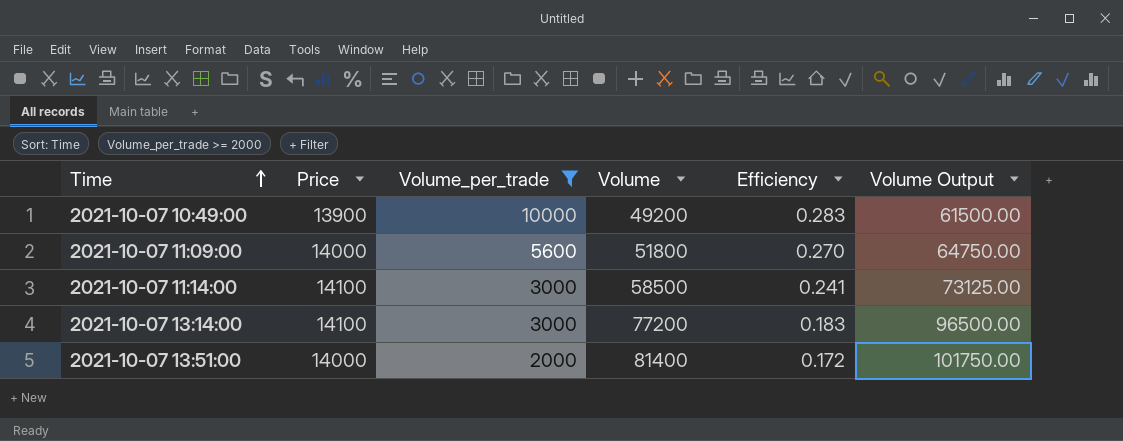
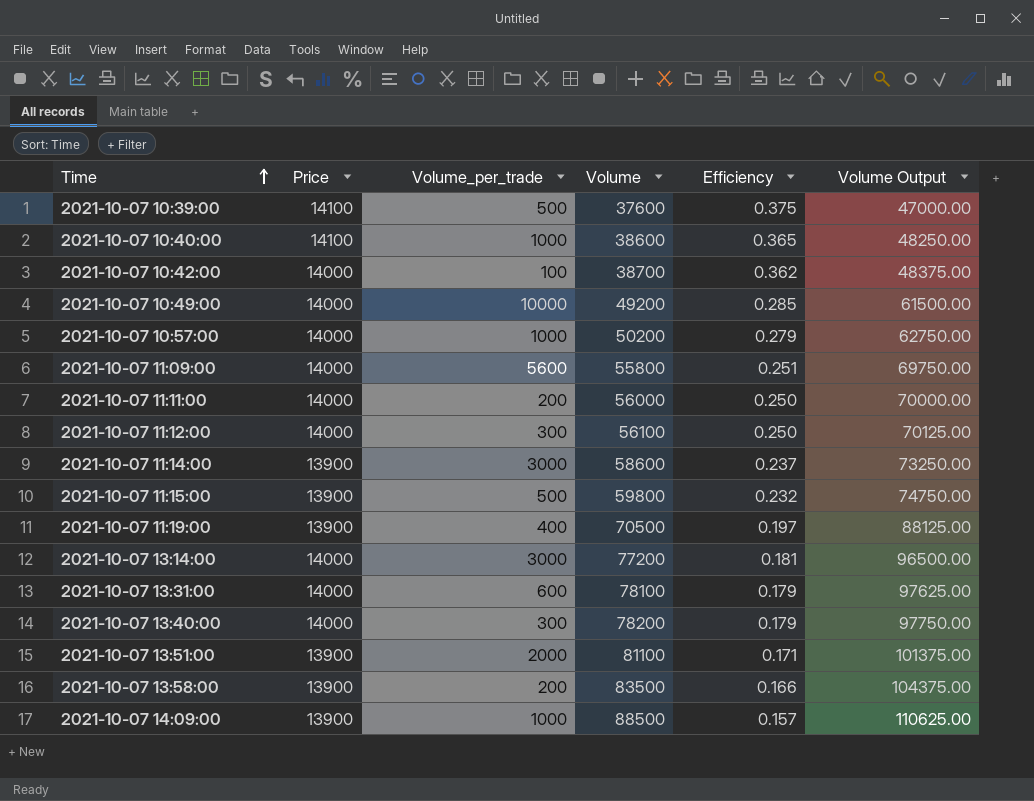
filter: Volume_per_trade >= 2000 -> none
2021-10-07 10:49:00 | Price: 13900 -> 14000
2021-10-07 10:49:00 | Efficiency: 0.283 -> 0.285
2021-10-07 11:09:00 | Volume: 51800 -> 55800
2021-10-07 11:09:00 | Efficiency: 0.270 -> 0.251
2021-10-07 11:09:00 | Volume Output: 64750.00 -> 69750.00
2021-10-07 11:14:00 | Price: 14100 -> 13900
2021-10-07 11:14:00 | Volume: 58500 -> 58600
2021-10-07 11:14:00 | Efficiency: 0.241 -> 0.237
2021-10-07 11:14:00 | Volume Output: 73125.00 -> 73250.00
2021-10-07 13:14:00 | Price: 14100 -> 14000
2021-10-07 13:14:00 | Efficiency: 0.183 -> 0.181
2021-10-07 13:51:00 | Price: 14000 -> 13900
2021-10-07 13:51:00 | Volume: 81400 -> 81100
2021-10-07 13:51:00 | Efficiency: 0.172 -> 0.171
2021-10-07 13:51:00 | Volume Output: 101750.00 -> 101375.00

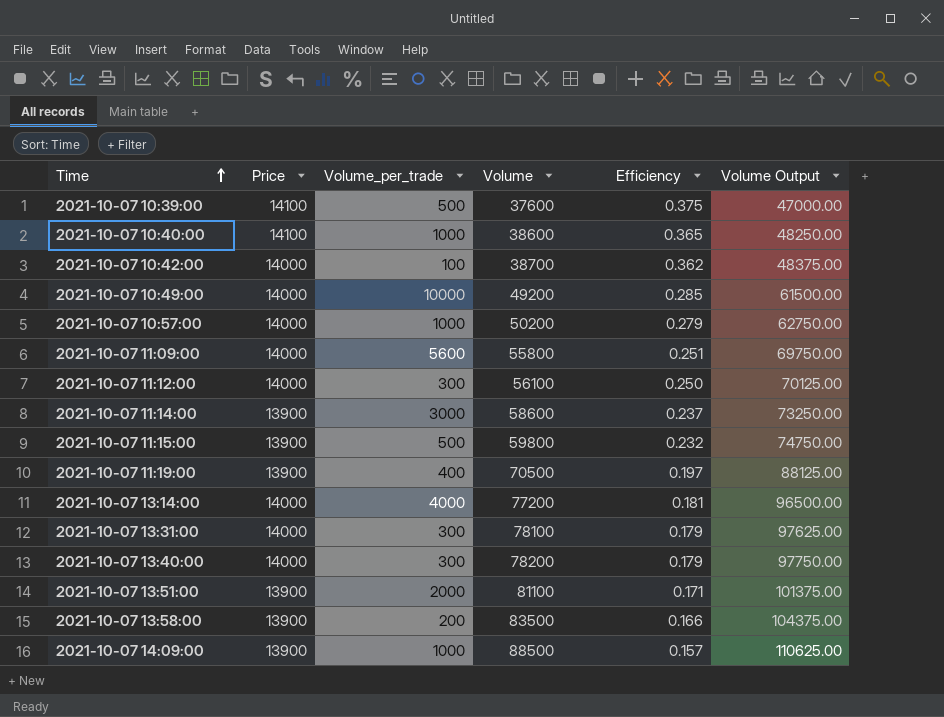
row 2021-10-07 11:11:00: 14000 | 200 | 56000 | 0.250 | 70000.00 -> none
2021-10-07 13:14:00 | Volume_per_trade: 3000 -> 4000
2021-10-07 13:31:00 | Volume_per_trade: 600 -> 300

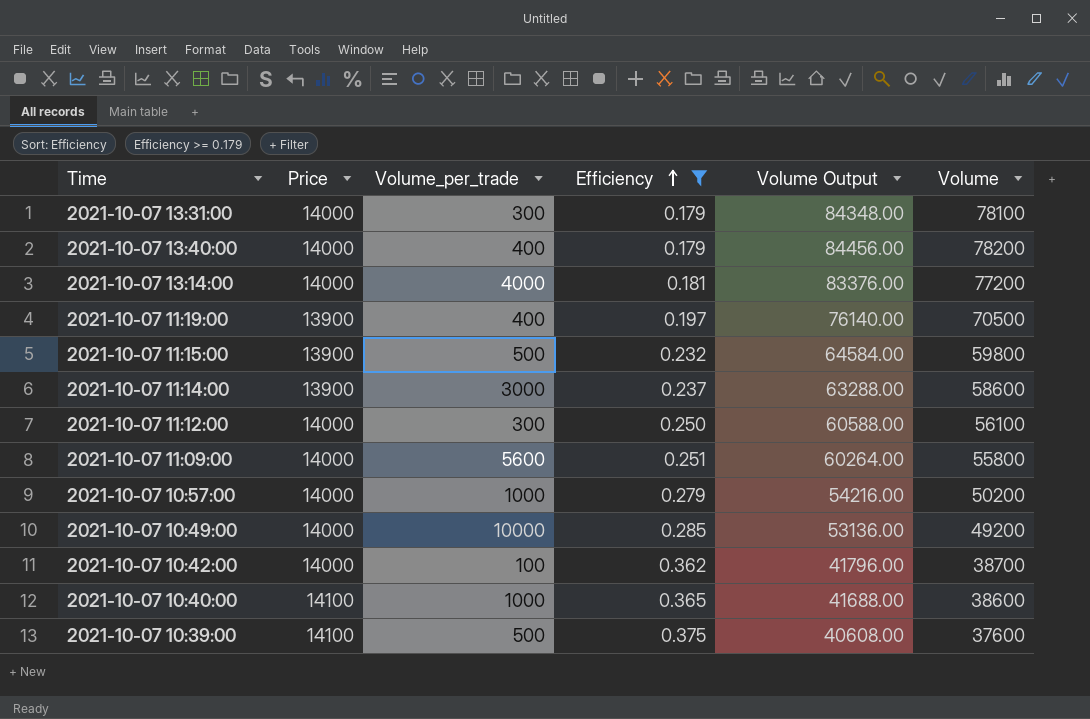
filter: none -> Efficiency >= 0.179
row order: Time ascending -> Efficiency ascending
column Volume Output | formula: [Volume] * 1.25 -> [Volume] * 1.08
column Volume | position: 4 -> 6
2021-10-07 13:40:00 | Volume_per_trade: 300 -> 400

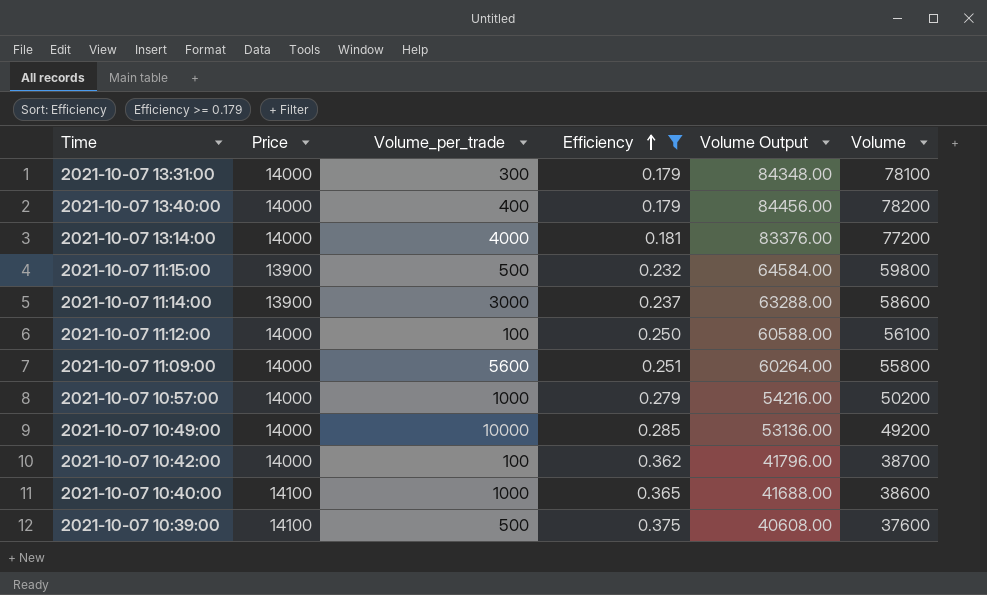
row 2021-10-07 11:19:00: 13900 | 400 | 0.197 | 76140.00 | 70500 -> none
2021-10-07 11:12:00 | Volume_per_trade: 300 -> 100

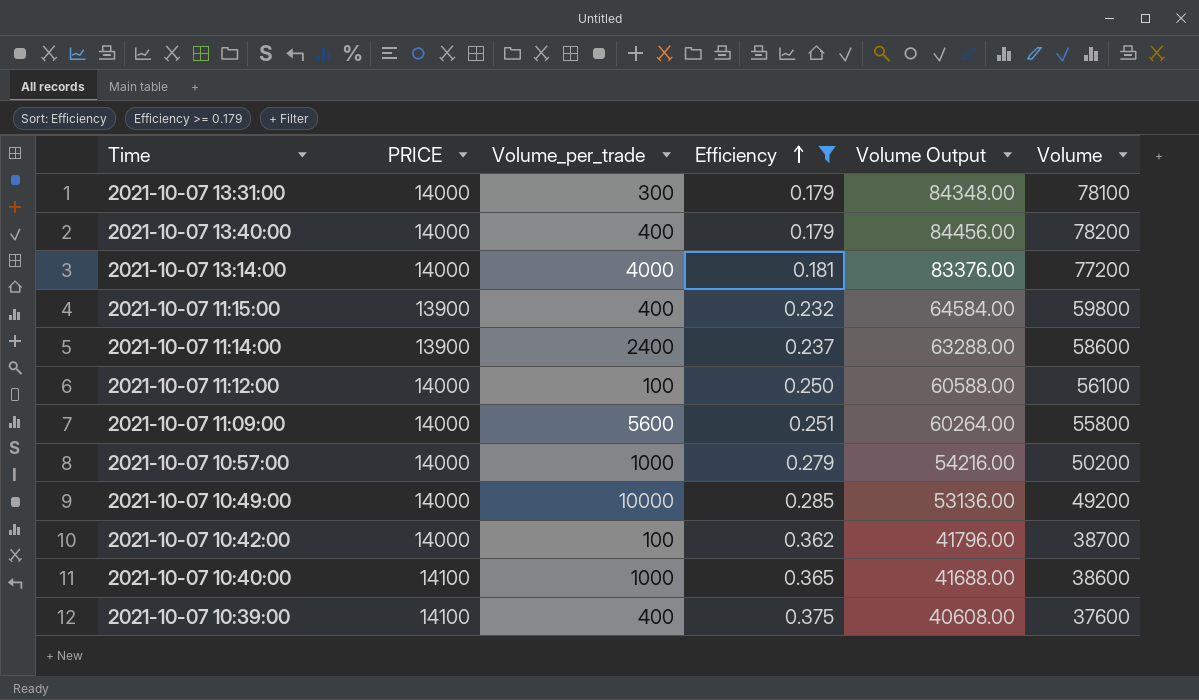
column name: Price -> PRICE
2021-10-07 11:15:00 | Volume_per_trade: 500 -> 400
2021-10-07 11:14:00 | Volume_per_trade: 3000 -> 2400
2021-10-07 10:39:00 | Volume_per_trade: 500 -> 400

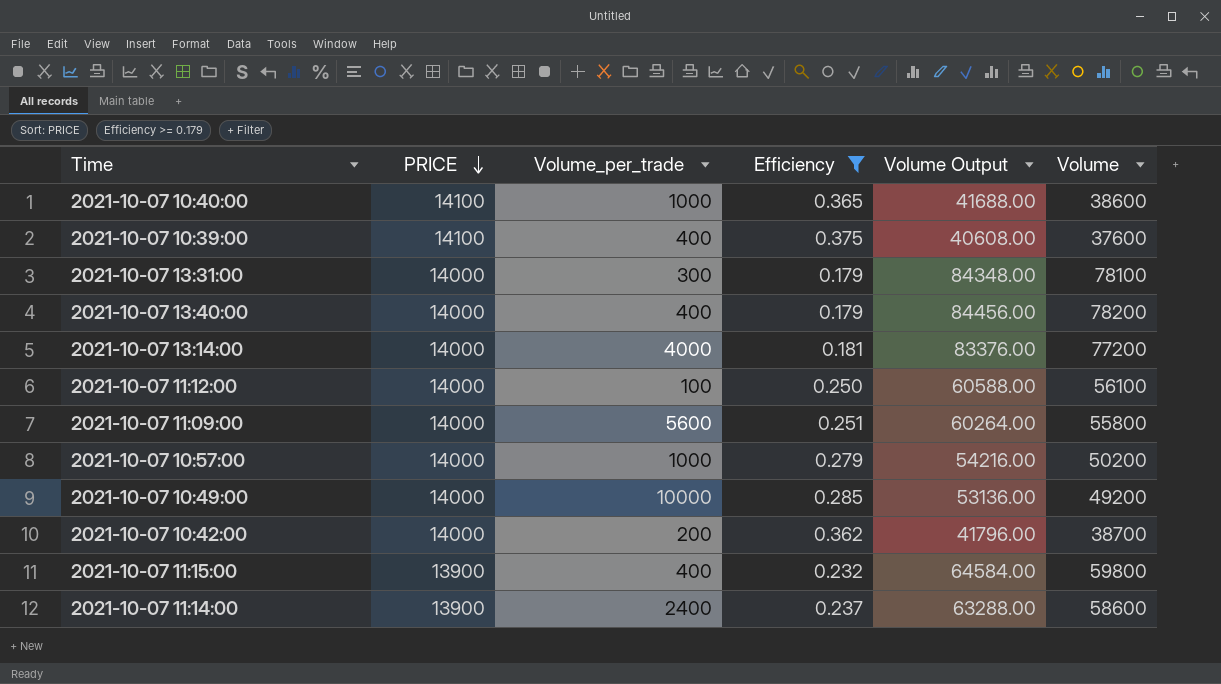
row order: Efficiency ascending -> PRICE descending
2021-10-07 10:42:00 | Volume_per_trade: 100 -> 200

